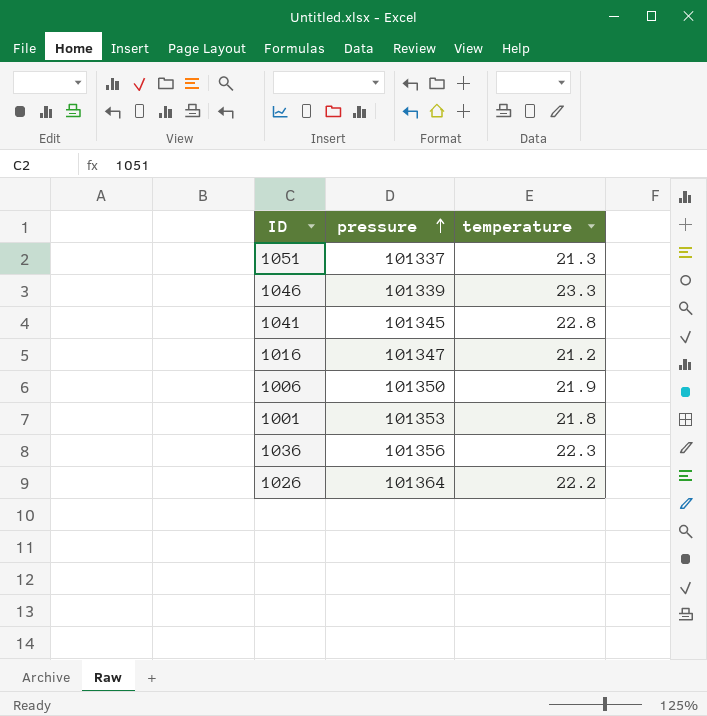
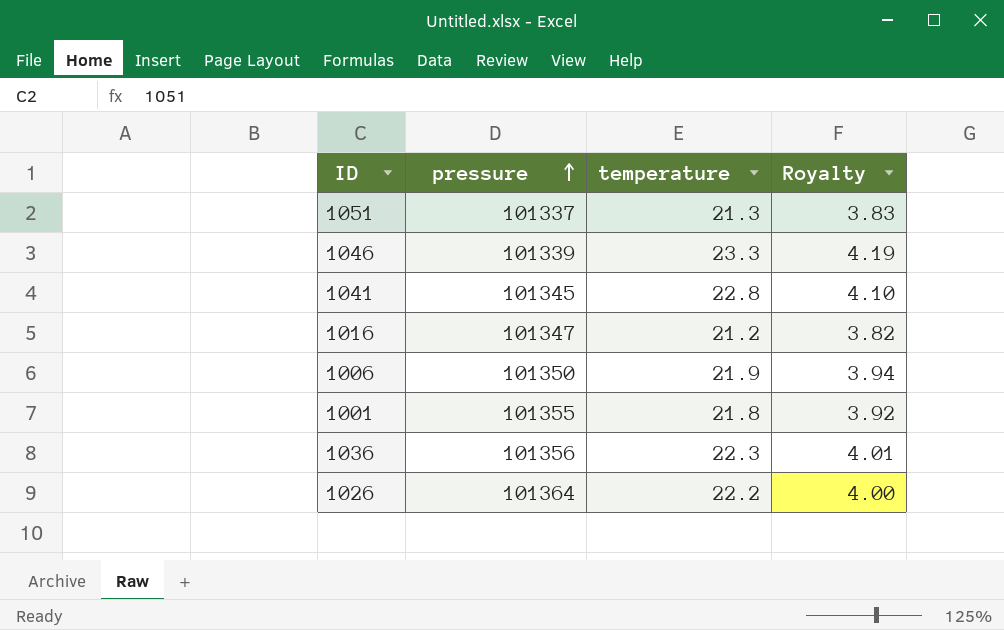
column Royalty | formula: none -> [temperature] * 0.18
1001 | pressure: 101353 -> 101355

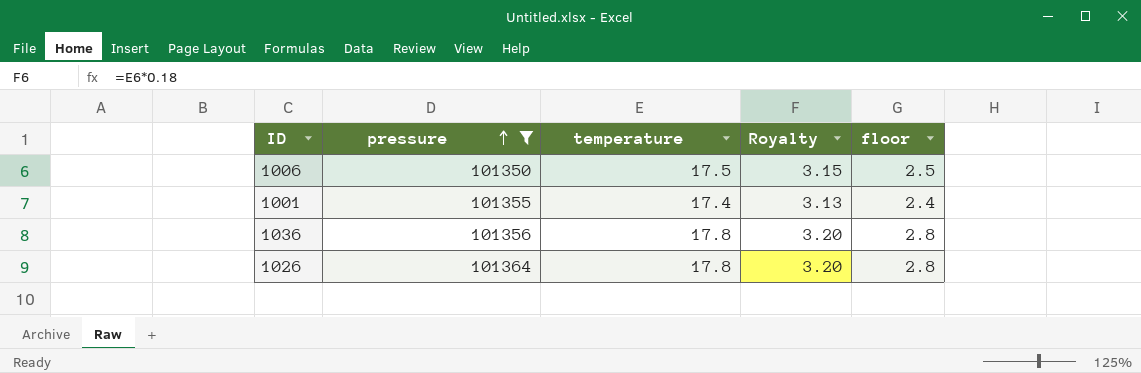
filter: none -> pressure >= 101350
column floor | formula: none -> [temperature] - 15
1006 | temperature: 21.9 -> 17.5
1006 | Royalty: 3.94 -> 3.15
1001 | temperature: 21.8 -> 17.4
1001 | Royalty: 3.92 -> 3.13
1036 | temperature: 22.3 -> 17.8
1036 | Royalty: 4.01 -> 3.20
1026 | temperature: 22.2 -> 17.8
1026 | Royalty: 4.00 -> 3.20

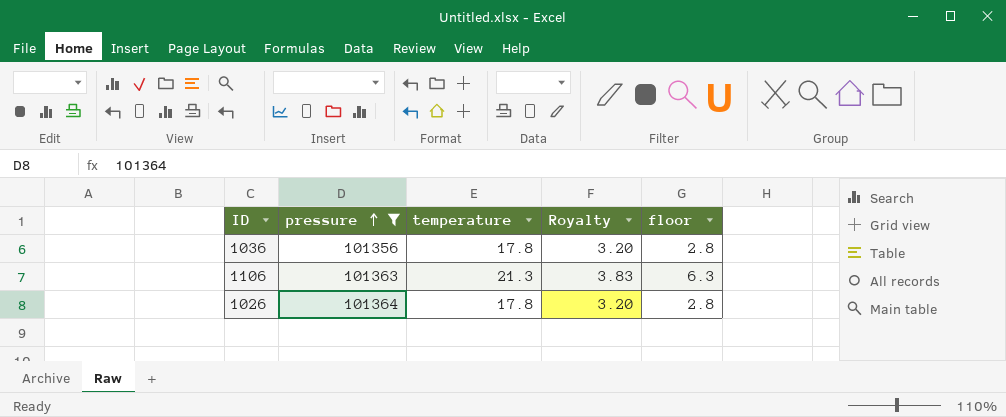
row 1006: 101350 | 17.5 | 3.15 | 2.5 -> none
row 1001: 101355 | 17.4 | 3.13 | 2.4 -> none
row 1106: none -> 101363 | 21.3 | 3.83 | 6.3

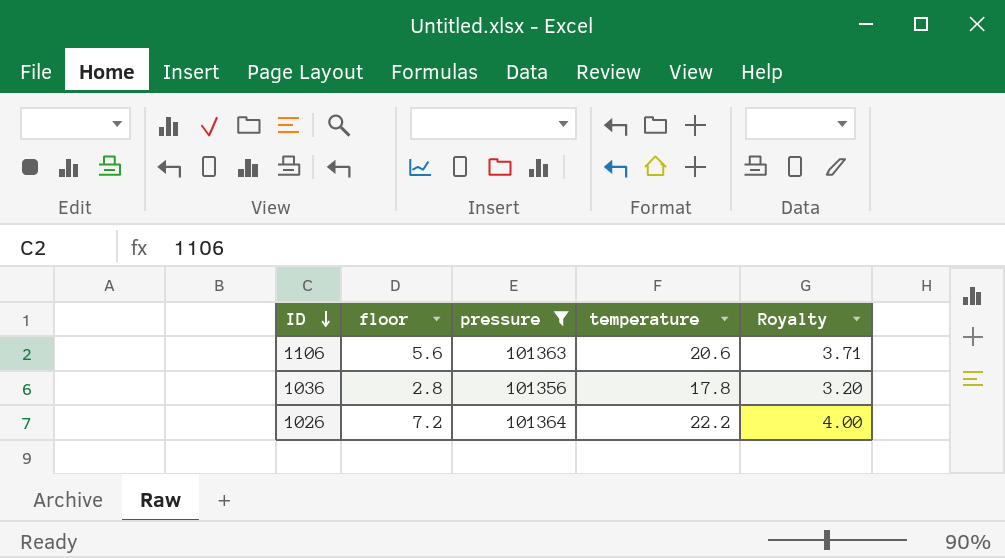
row order: pressure ascending -> ID descending
column floor | position: 5 -> 2
1106 | floor: 6.3 -> 5.6
1106 | temperature: 21.3 -> 20.6
1106 | Royalty: 3.83 -> 3.71
1026 | floor: 2.8 -> 7.2
1026 | temperature: 17.8 -> 22.2
1026 | Royalty: 3.20 -> 4.00

